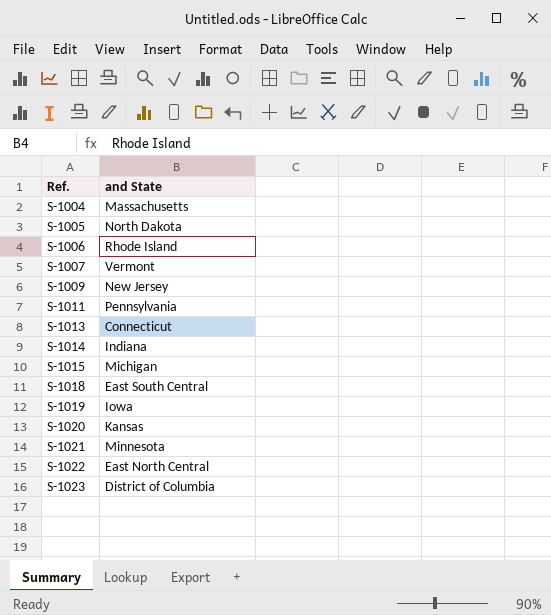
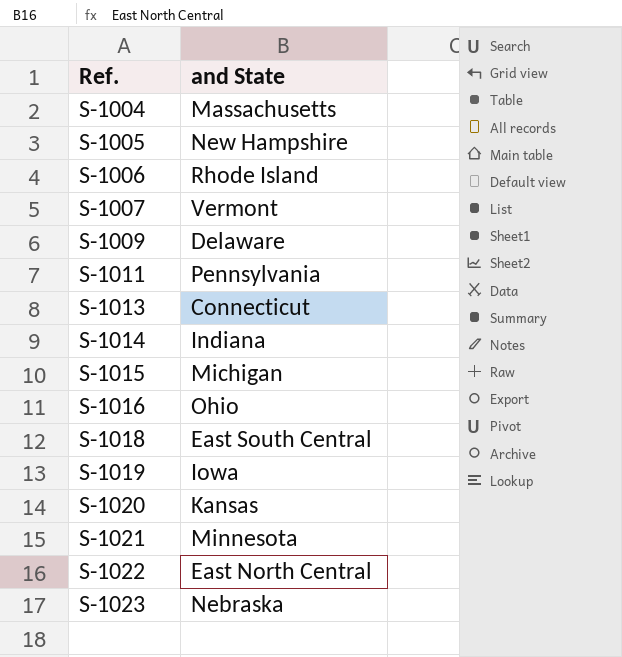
S-1005 | and State: North Dakota -> New Hampshire
S-1009 | and State: New Jersey -> Delaware
row S-1016: none -> Ohio
S-1023 | and State: District of Columbia -> Nebraska

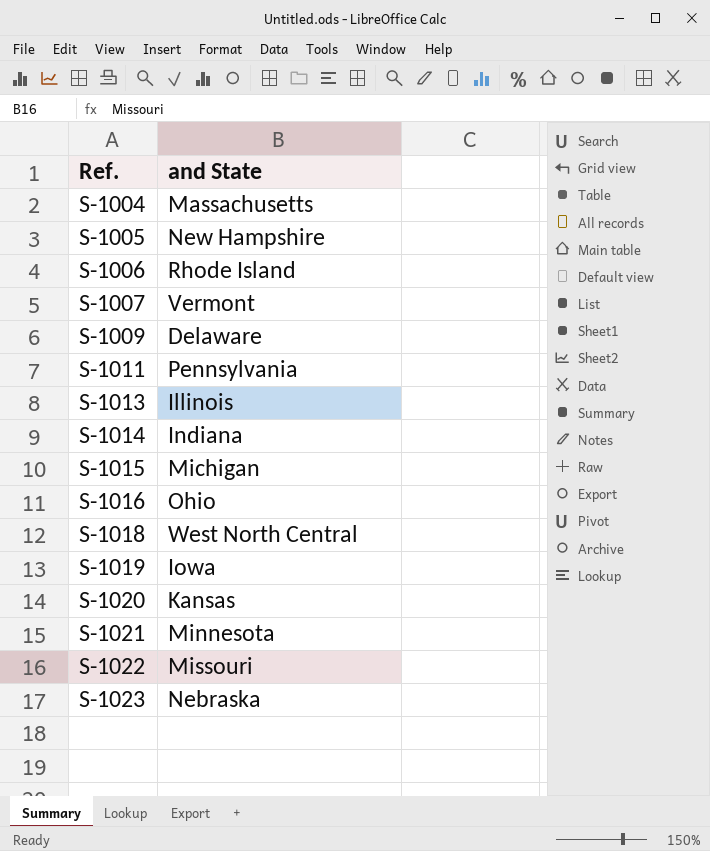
S-1013 | and State: Connecticut -> Illinois
S-1018 | and State: East South Central -> West North Central
S-1022 | and State: East North Central -> Missouri

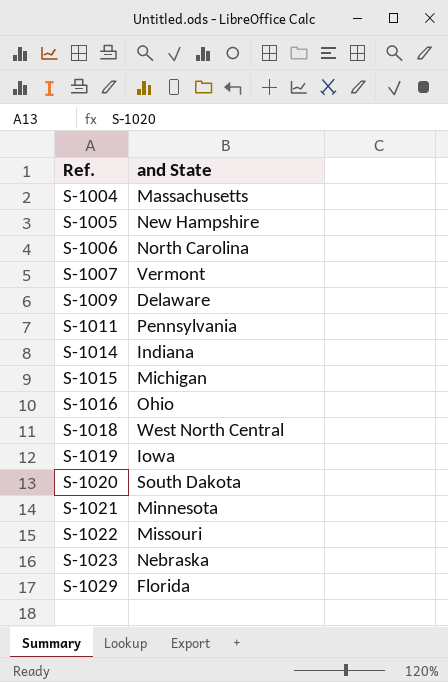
row S-1013: Illinois -> none
S-1006 | and State: Rhode Island -> North Carolina
S-1020 | and State: Kansas -> South Dakota
row S-1029: none -> Florida

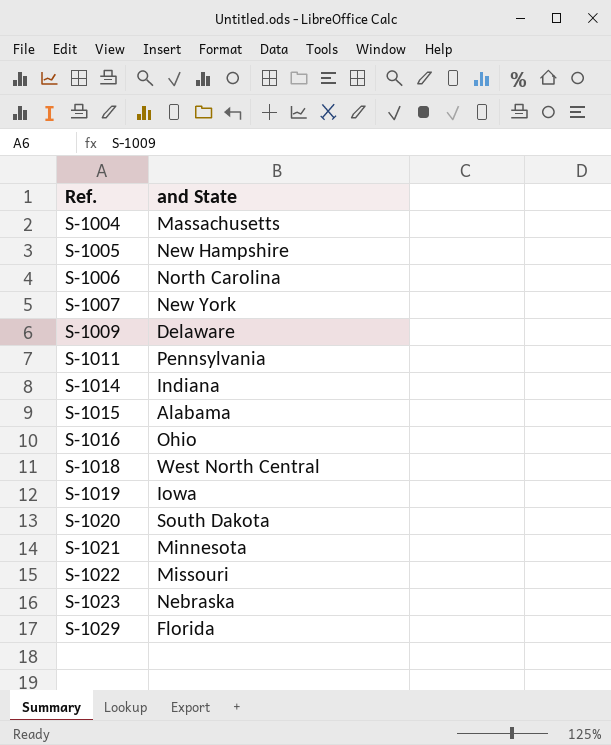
S-1007 | and State: Vermont -> New York
S-1015 | and State: Michigan -> Alabama

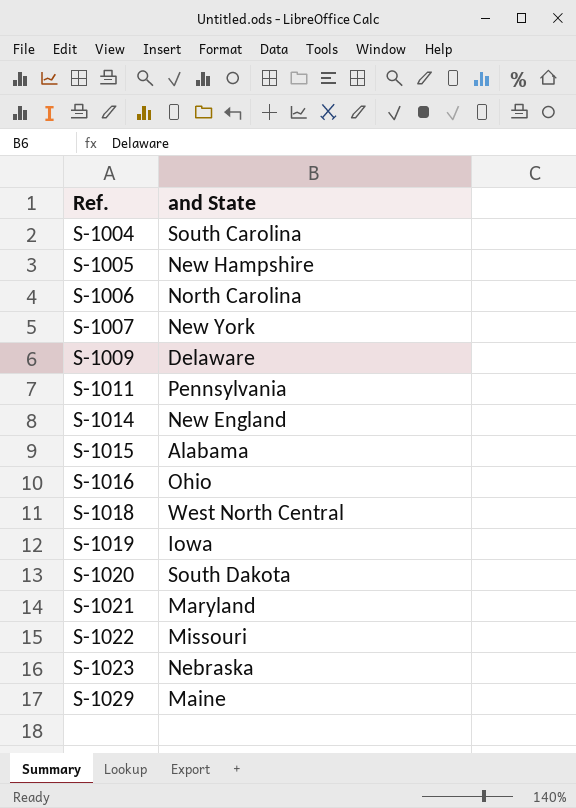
S-1004 | and State: Massachusetts -> South Carolina
S-1014 | and State: Indiana -> New England
S-1021 | and State: Minnesota -> Maryland
S-1029 | and State: Florida -> Maine

